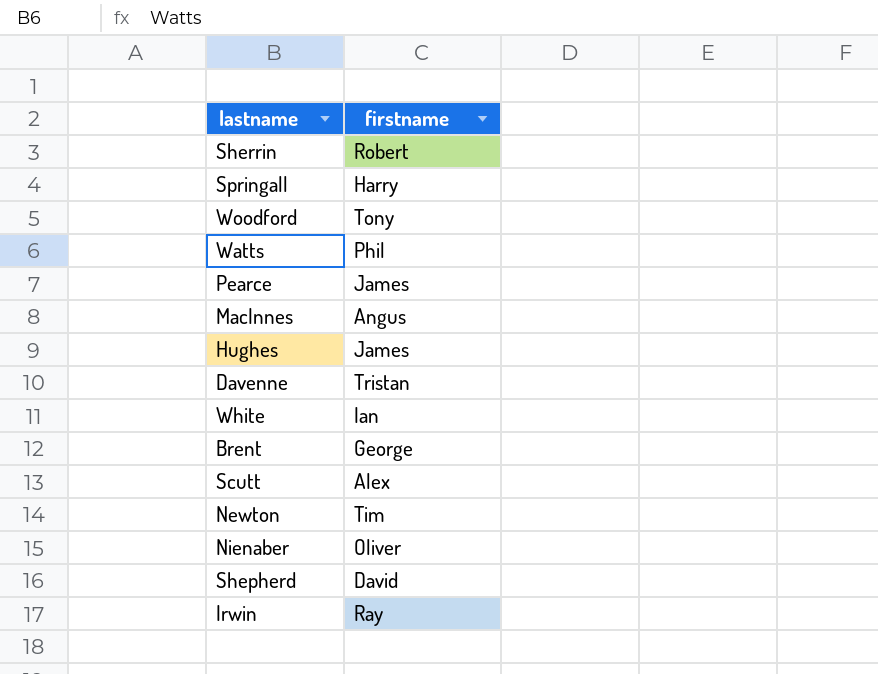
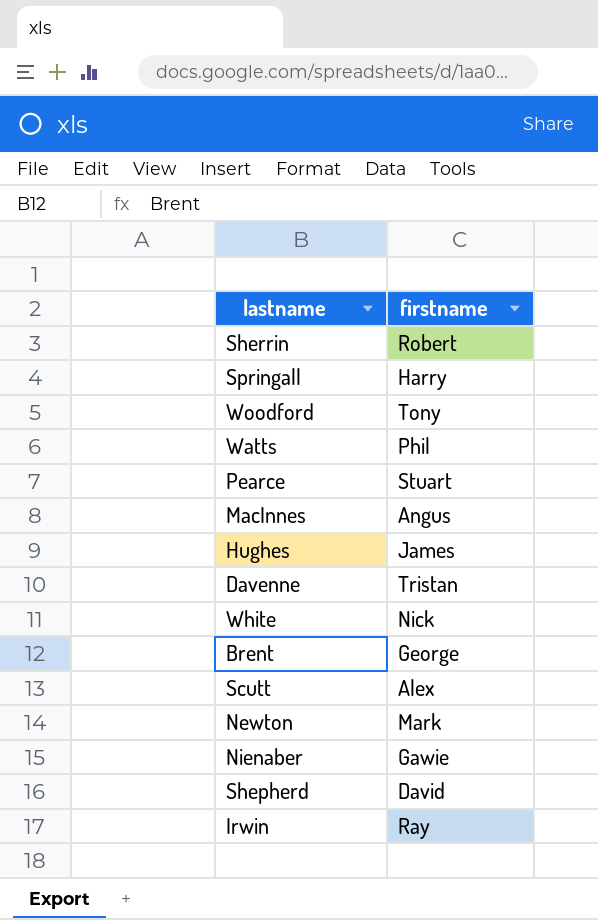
Pearce | firstname: James -> Stuart
White | firstname: Ian -> Nick
Newton | firstname: Tim -> Mark
Nienaber | firstname: Oliver -> Gawie

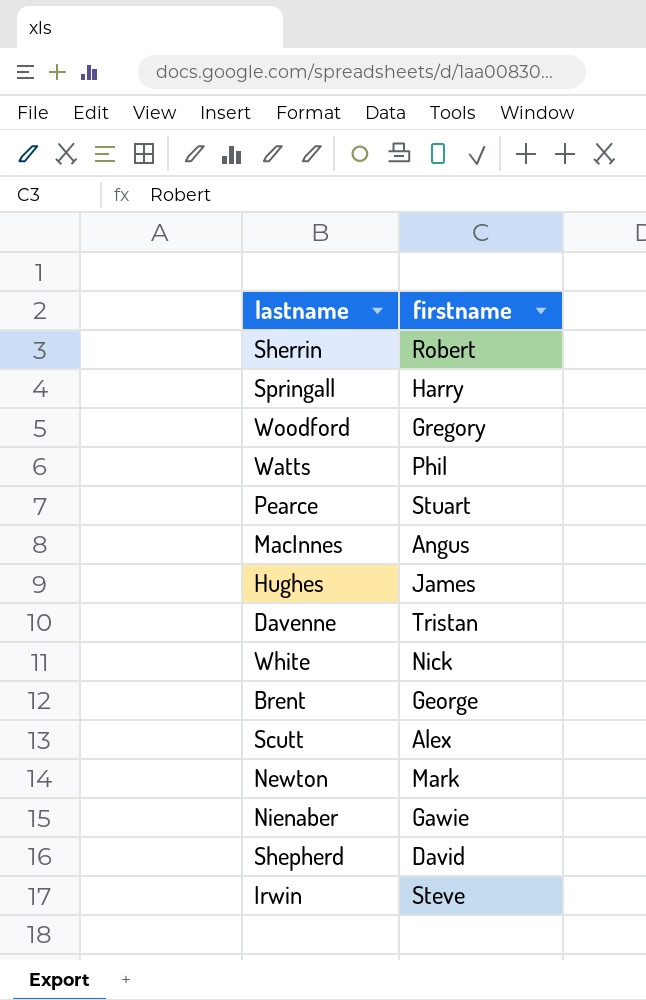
Woodford | firstname: Tony -> Gregory
Irwin | firstname: Ray -> Steve

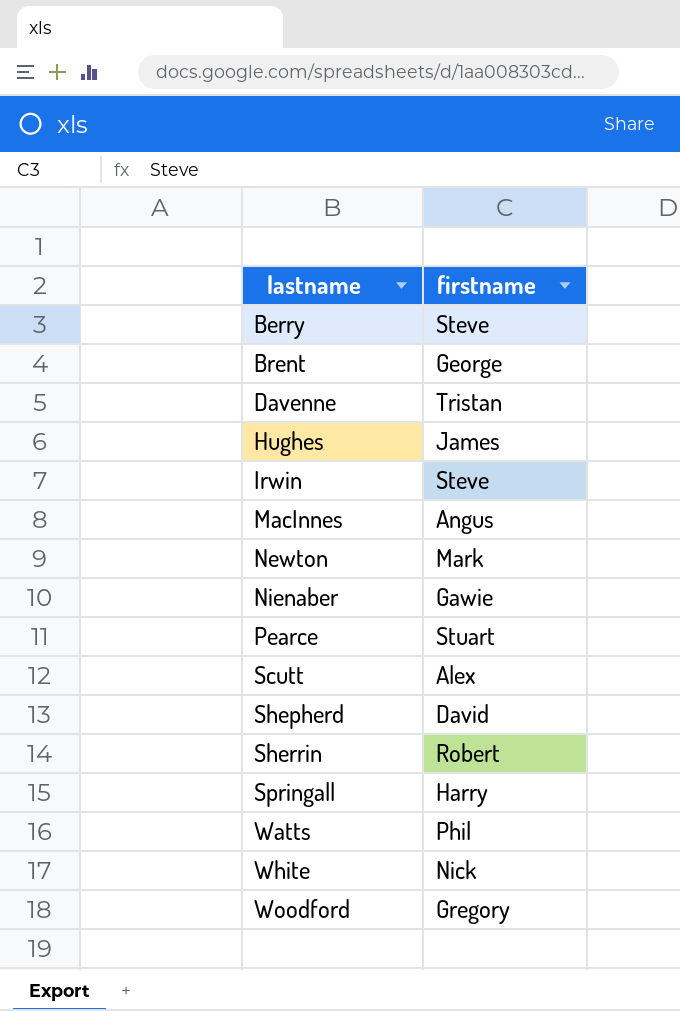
row order: none -> lastname ascending
row Berry: none -> Steve

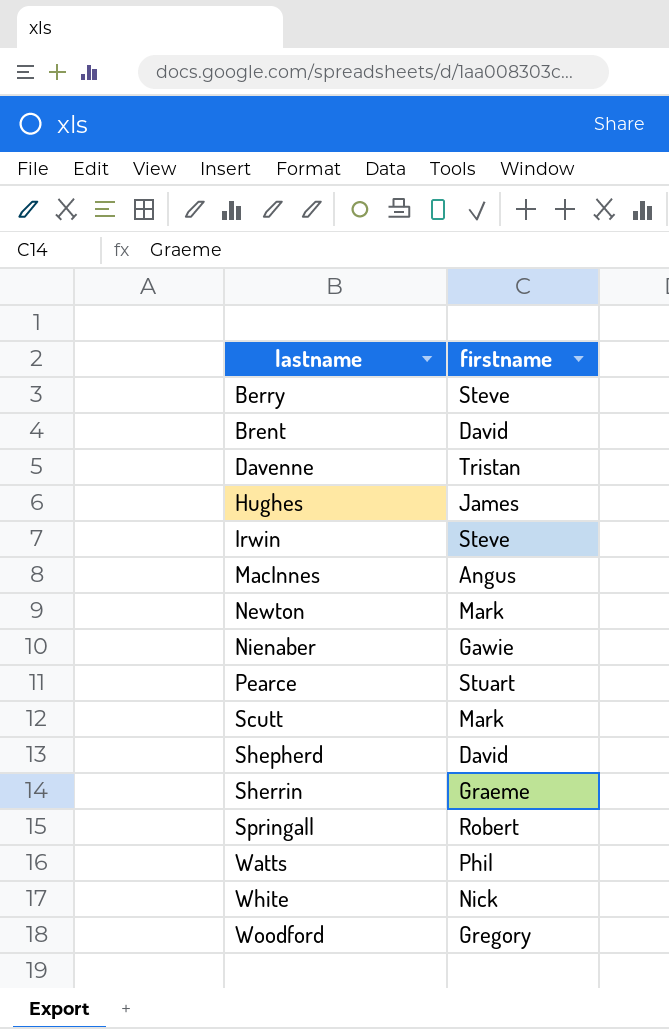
Brent | firstname: George -> David
Scutt | firstname: Alex -> Mark
Sherrin | firstname: Robert -> Graeme
Springall | firstname: Harry -> Robert

